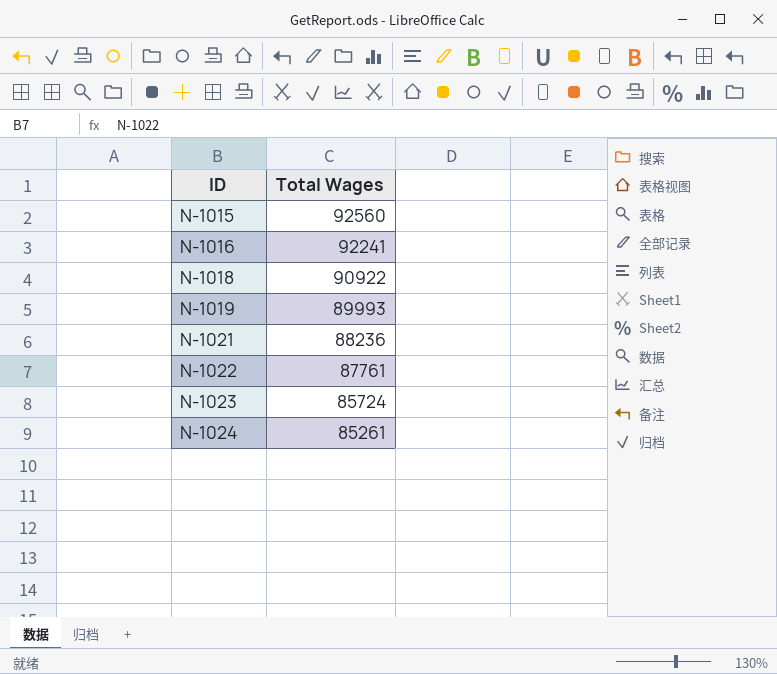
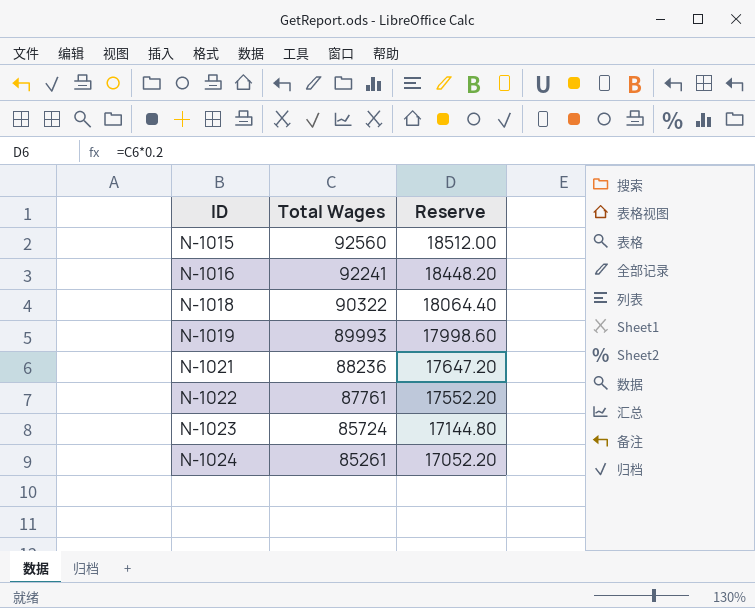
column Reserve | formula: none -> [Total Wages] * 0.2
N-1018 | Total Wages: 90922 -> 90322

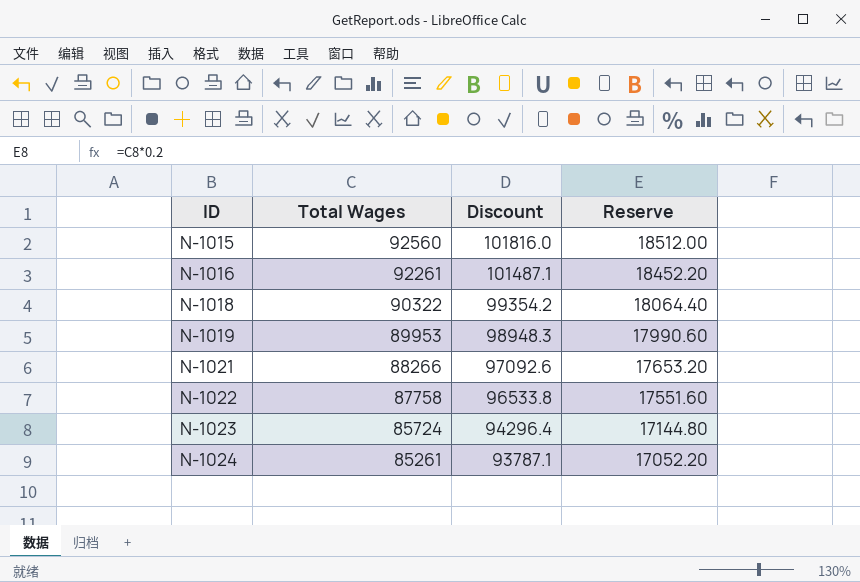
column Discount | formula: none -> [Total Wages] * 1.1
N-1016 | Total Wages: 92241 -> 92261
N-1016 | Reserve: 18448.20 -> 18452.20
N-1019 | Total Wages: 89993 -> 89953
N-1019 | Reserve: 17998.60 -> 17990.60
N-1021 | Total Wages: 88236 -> 88266
N-1021 | Reserve: 17647.20 -> 17653.20
N-1022 | Total Wages: 87761 -> 87758
N-1022 | Reserve: 17552.20 -> 17551.60

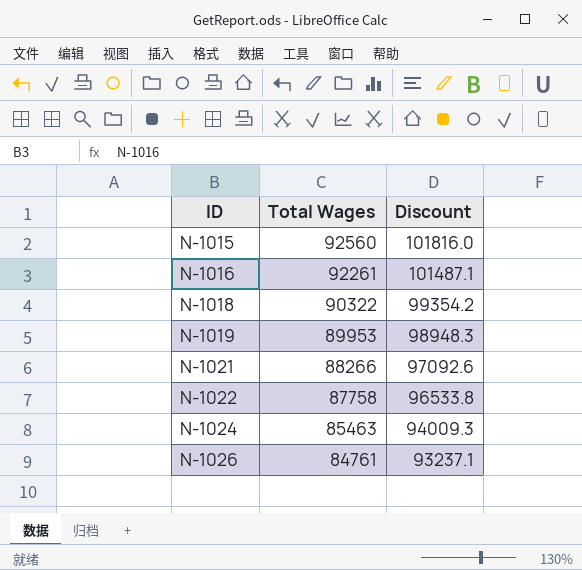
column Reserve | formula: [Total Wages] * 0.2 -> none
row N-1023: 85724 | 94296.4 | 17144.80 -> none
N-1024 | Total Wages: 85261 -> 85463
N-1024 | Discount: 93787.1 -> 94009.3
row N-1026: none -> 84761 | 93237.1

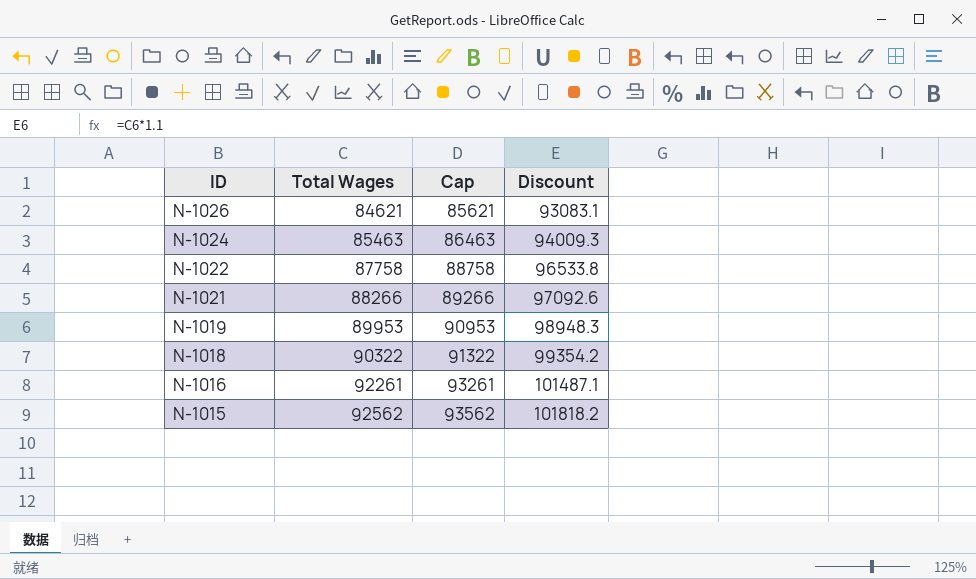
row order: ID ascending -> ID descending
column Cap | formula: none -> [Total Wages] + 1000
N-1026 | Total Wages: 84761 -> 84621
N-1026 | Discount: 93237.1 -> 93083.1
N-1015 | Total Wages: 92560 -> 92562
N-1015 | Discount: 101816.0 -> 101818.2

